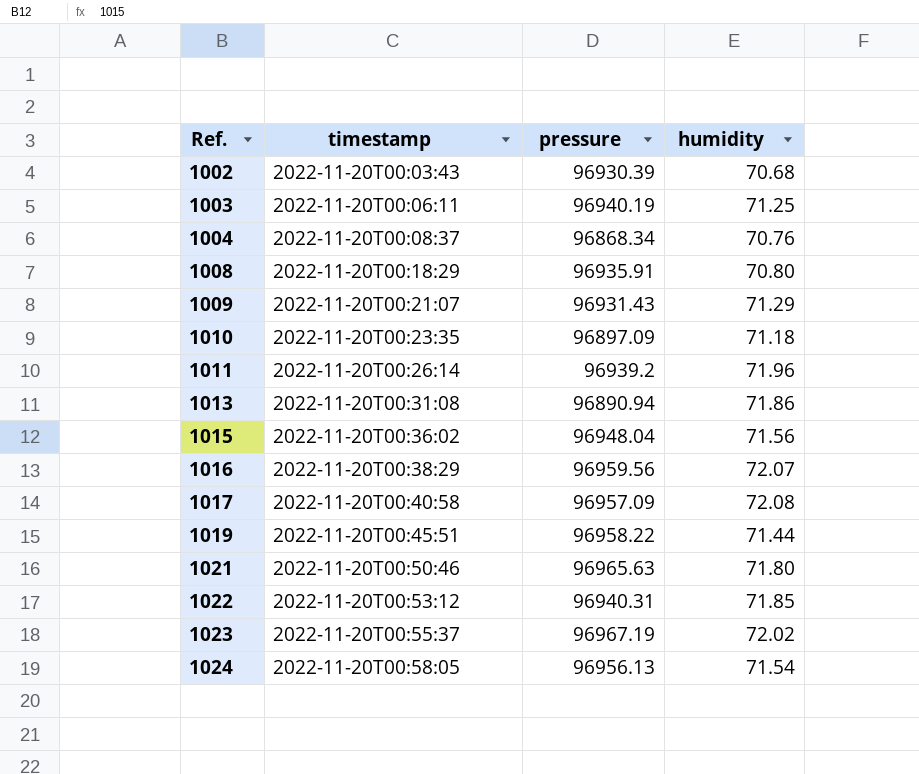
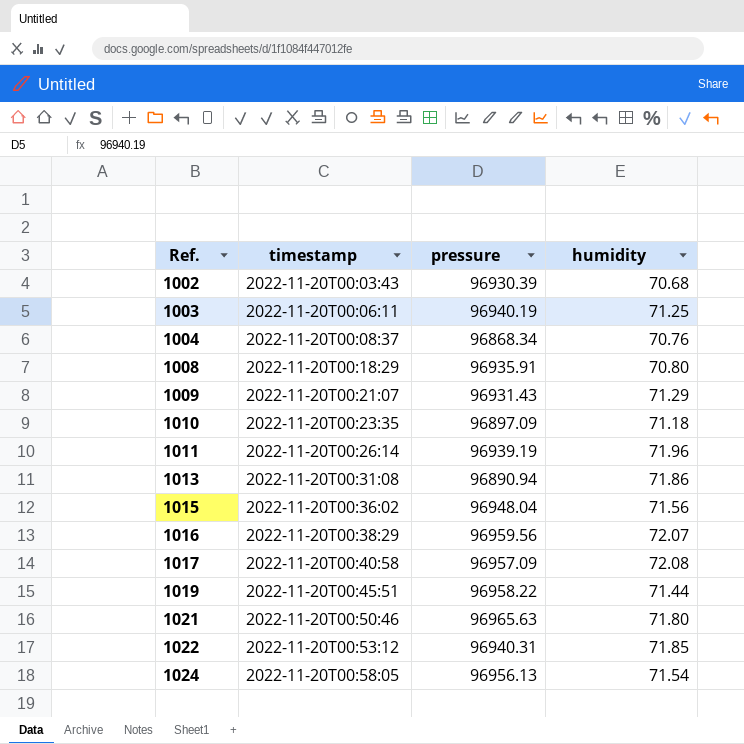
row 1023: 2022-11-20T00:55:37 | 96967.19 | 72.02 -> none
1011 | pressure: 96939.2 -> 96939.19

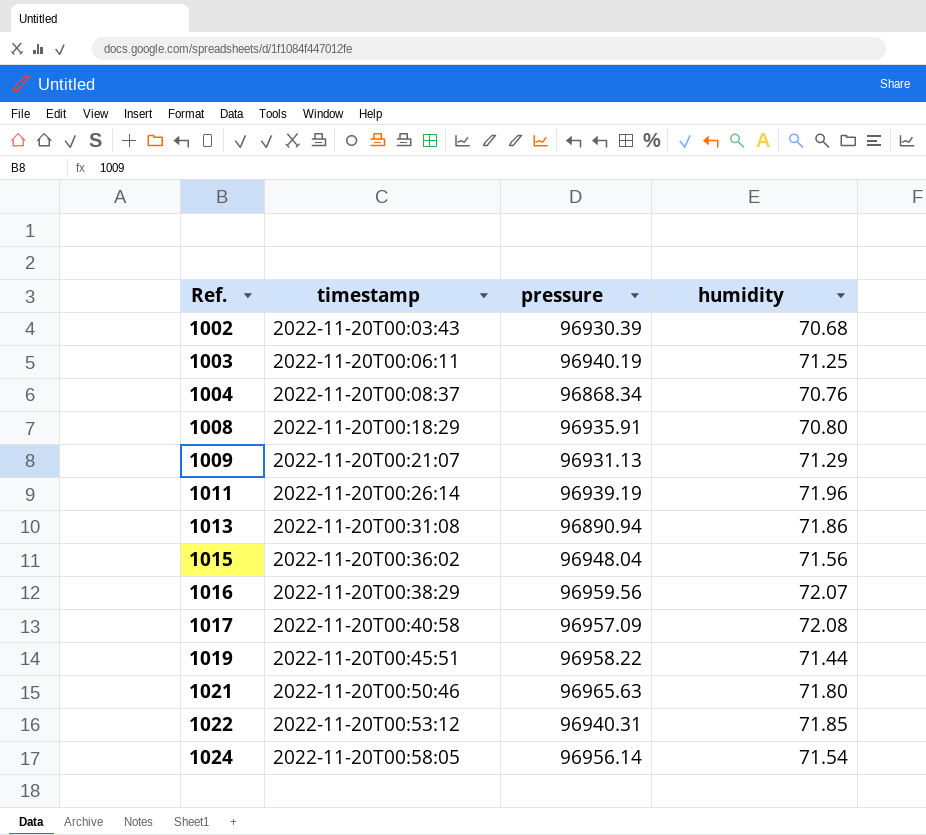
row 1010: 2022-11-20T00:23:35 | 96897.09 | 71.18 -> none
1009 | pressure: 96931.43 -> 96931.13
1024 | pressure: 96956.13 -> 96956.14

